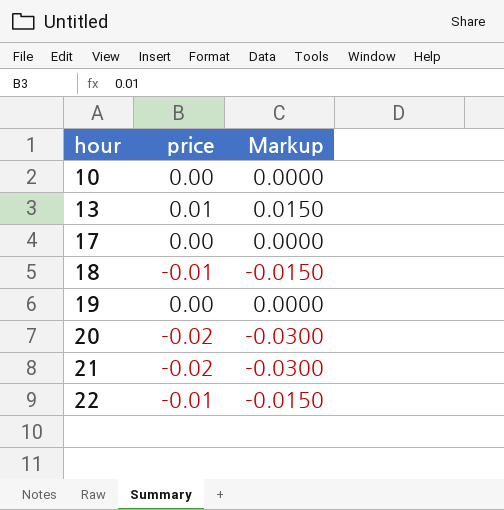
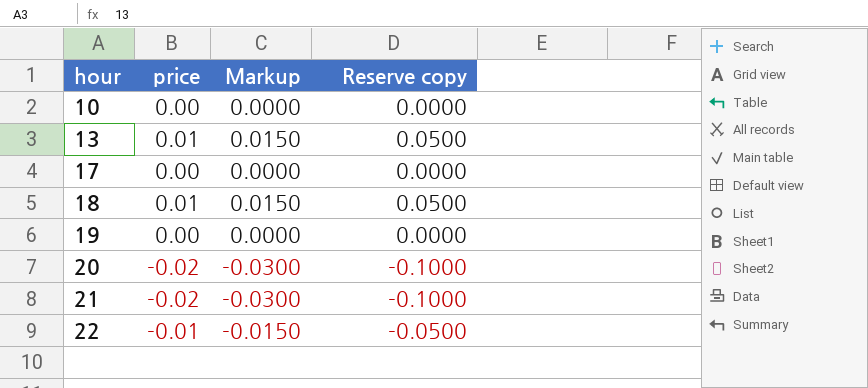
column Reserve copy | formula: none -> [price] * 5
18 | price: -0.01 -> 0.01
18 | Markup: -0.0150 -> 0.0150

